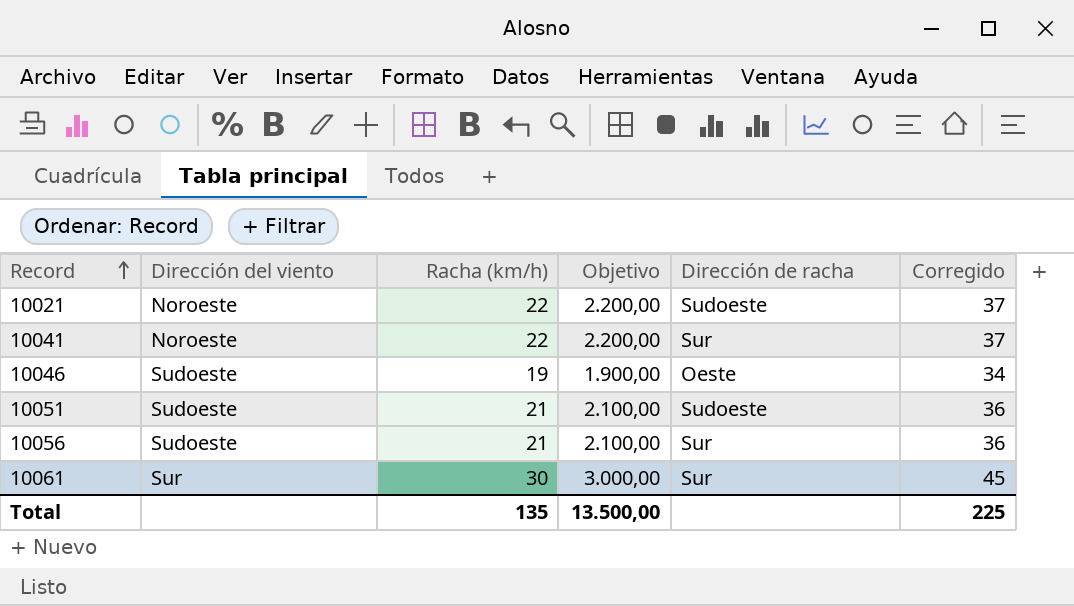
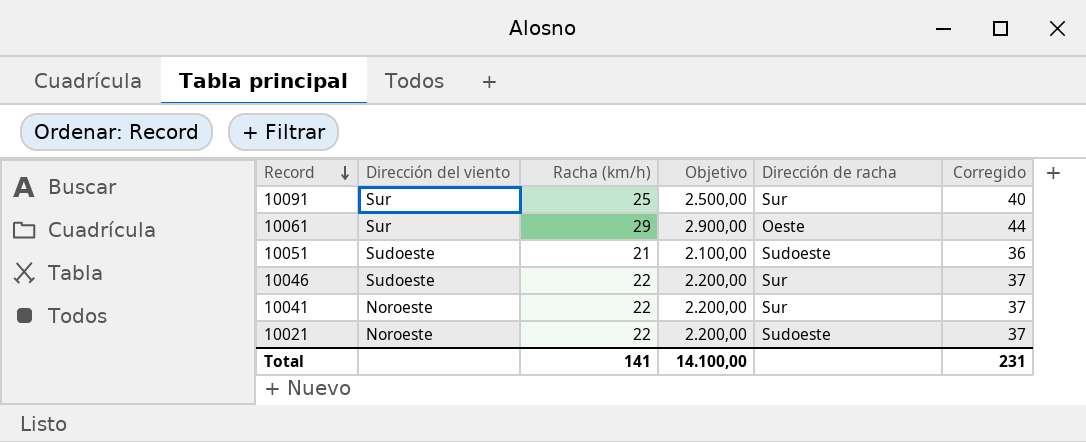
row order: Record ascending -> Record descending
row 10056: Sudoeste | 21 | 2.100,00 | Sur | 36 -> none
row 10091: none -> Sur | 25 | 2.500,00 | Sur | 40
10061 | Racha (km/h): 30 -> 29
10061 | Objetivo: 3.000,00 -> 2.900,00
10061 | Dirección de racha: Sur -> Oeste
10061 | Corregido: 45 -> 44
10046 | Racha (km/h): 19 -> 22
10046 | Objetivo: 1.900,00 -> 2.200,00
10046 | Dirección de racha: Oeste -> Sur
10046 | Corregido: 34 -> 37
Total | Racha (km/h): 135 -> 141
Total | Objetivo: 13.500,00 -> 14.100,00
Total | Corregido: 225 -> 231

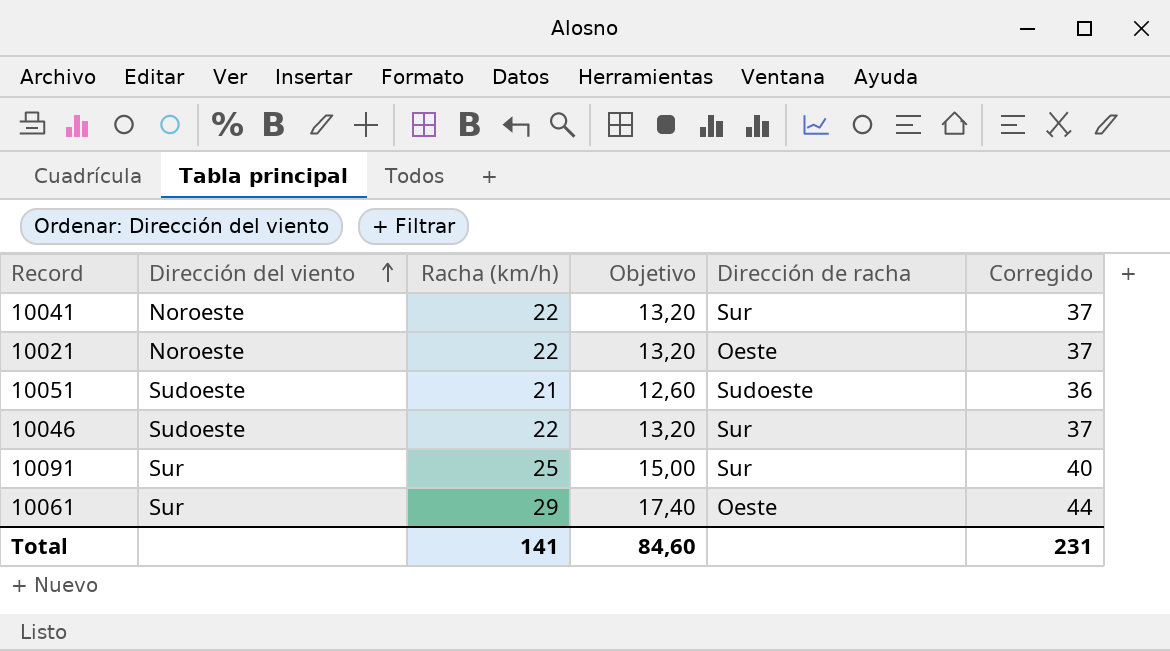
row order: Record descending -> Dirección del viento ascending
column Objetivo | formula: [Racha (km/h)] * 100 -> [Racha (km/h)] * 0,6
10021 | Dirección de racha: Sudoeste -> Oeste
Total | Objetivo: 14.100,00 -> 84,60

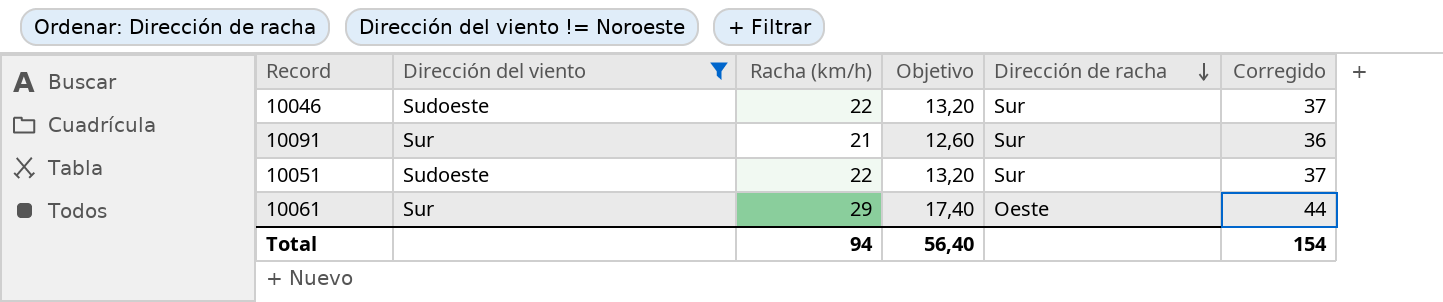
filter: none -> Dirección del viento != Noroeste
row order: Dirección del viento ascending -> Dirección de racha descending
10091 | Racha (km/h): 25 -> 21
10091 | Objetivo: 15,00 -> 12,60
10091 | Corregido: 40 -> 36
10051 | Racha (km/h): 21 -> 22
10051 | Objetivo: 12,60 -> 13,20
10051 | Dirección de racha: Sudoeste -> Sur
10051 | Corregido: 36 -> 37
Total | Racha (km/h): 141 -> 94
Total | Objetivo: 84,60 -> 56,40
Total | Corregido: 231 -> 154

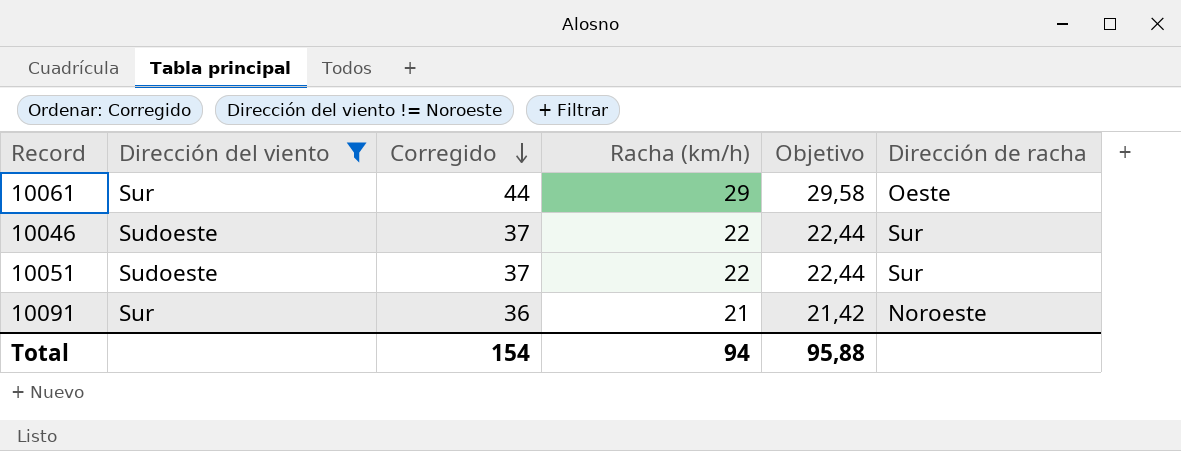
row order: Dirección de racha descending -> Corregido descending
column Corregido | position: 6 -> 3
column Objetivo | formula: [Racha (km/h)] * 0,6 -> [Racha (km/h)] * 1,02
10091 | Dirección de racha: Sur -> Noroeste
Total | Objetivo: 56,40 -> 95,88

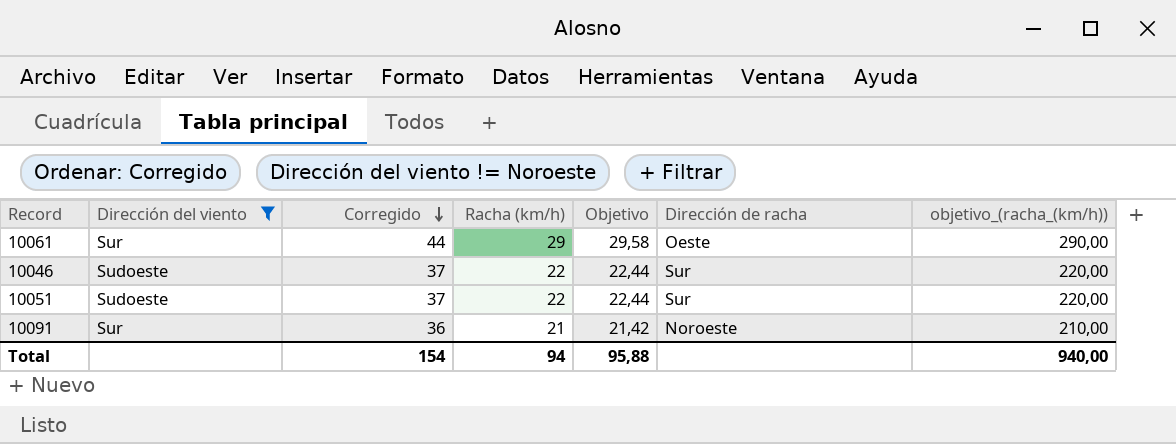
column objetivo_(racha_(km/h)) | formula: none -> [Racha (km/h)] * 10

